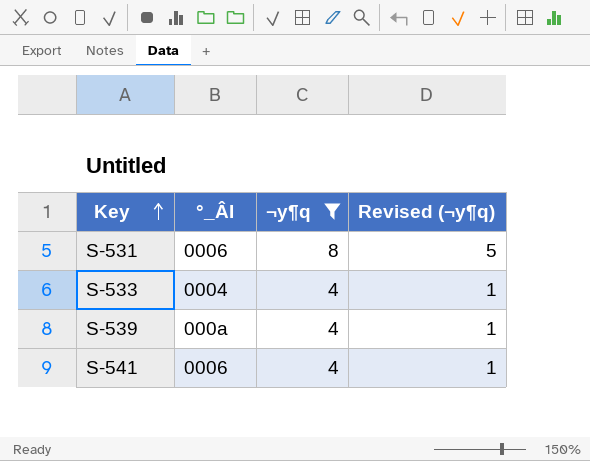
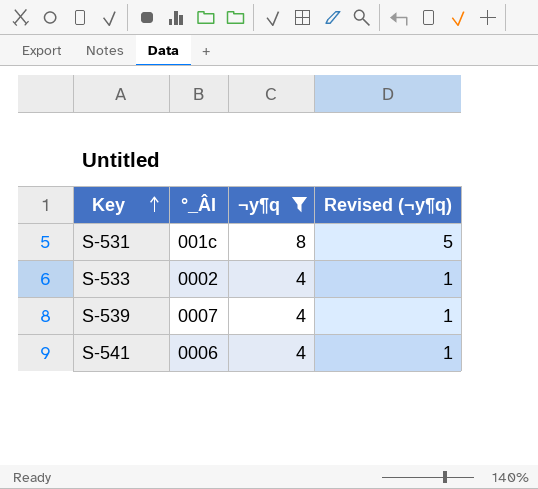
S-531 | °_ÂI: 0006 -> 001c
S-533 | °_ÂI: 0004 -> 0002
S-539 | °_ÂI: 000a -> 0007

